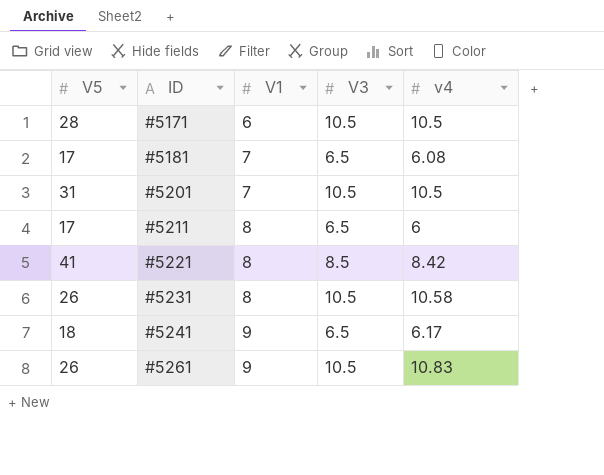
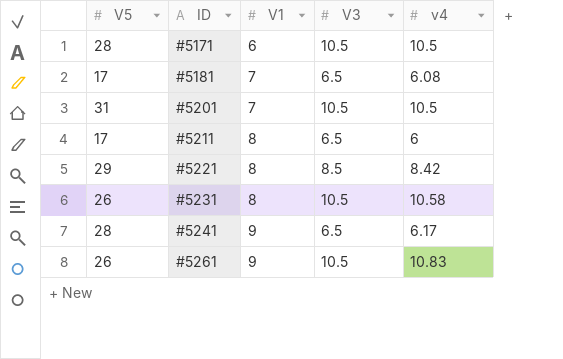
#5221 | V5: 41 -> 29
#5241 | V5: 18 -> 28

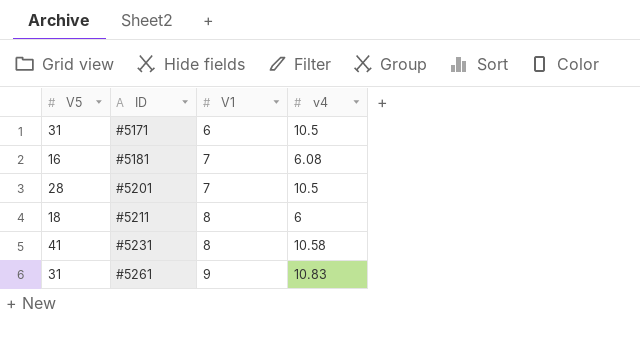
column V3 | position: 4 -> none
row #5221: 29 | 8 | 8.5 | 8.42 -> none
row #5241: 28 | 9 | 6.5 | 6.17 -> none
#5171 | V5: 28 -> 31
#5181 | V5: 17 -> 16
#5201 | V5: 31 -> 28
#5211 | V5: 17 -> 18
#5231 | V5: 26 -> 41
#5261 | V5: 26 -> 31

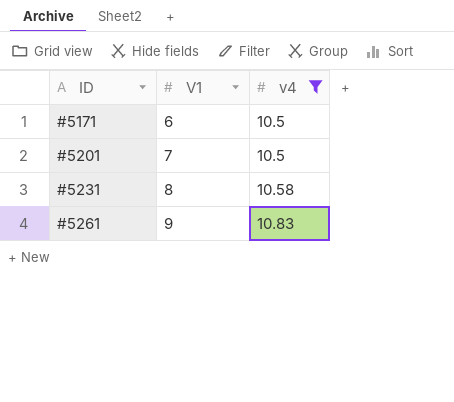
filter: none -> v4 >= 10.5
column V5 | position: 1 -> none

